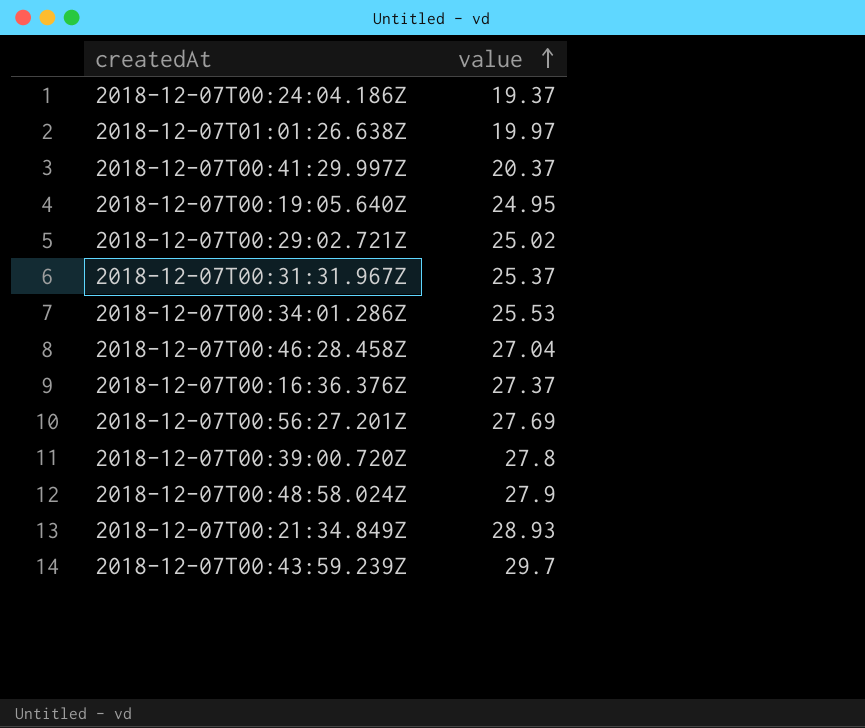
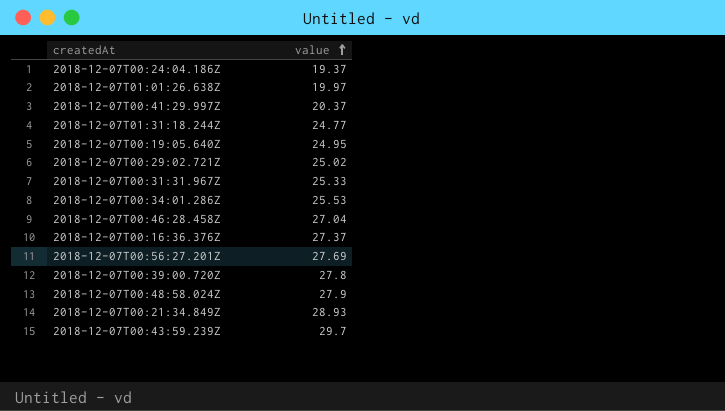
row 2018-12-07T01:31:18.244Z: none -> 24.77
2018-12-07T00:31:31.967Z | value: 25.37 -> 25.33

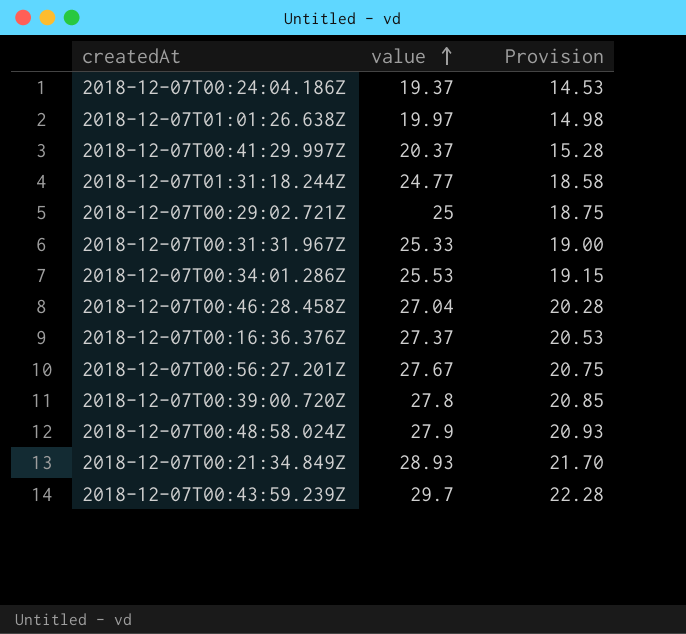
column Provision | formula: none -> [value] * 0.75
row 2018-12-07T00:19:05.640Z: 24.95 -> none
2018-12-07T00:29:02.721Z | value: 25.02 -> 25
2018-12-07T00:56:27.201Z | value: 27.69 -> 27.67

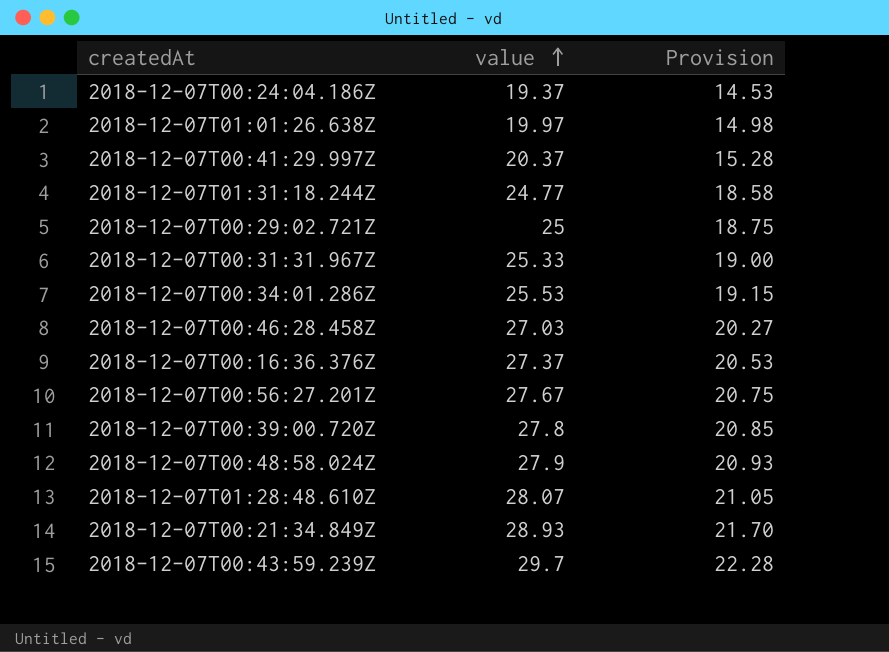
2018-12-07T00:46:28.458Z | value: 27.04 -> 27.03
2018-12-07T00:46:28.458Z | Provision: 20.28 -> 20.27
row 2018-12-07T01:28:48.610Z: none -> 28.07 | 21.05

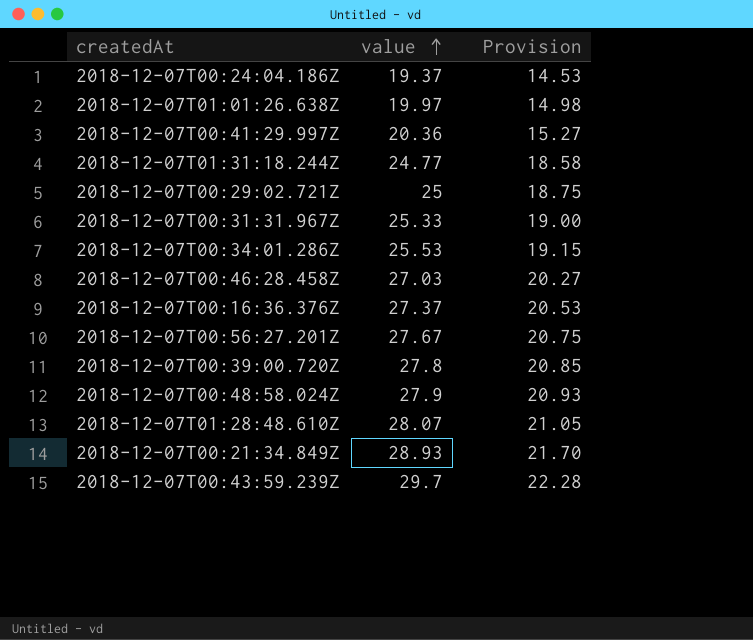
2018-12-07T00:41:29.997Z | value: 20.37 -> 20.36
2018-12-07T00:41:29.997Z | Provision: 15.28 -> 15.27

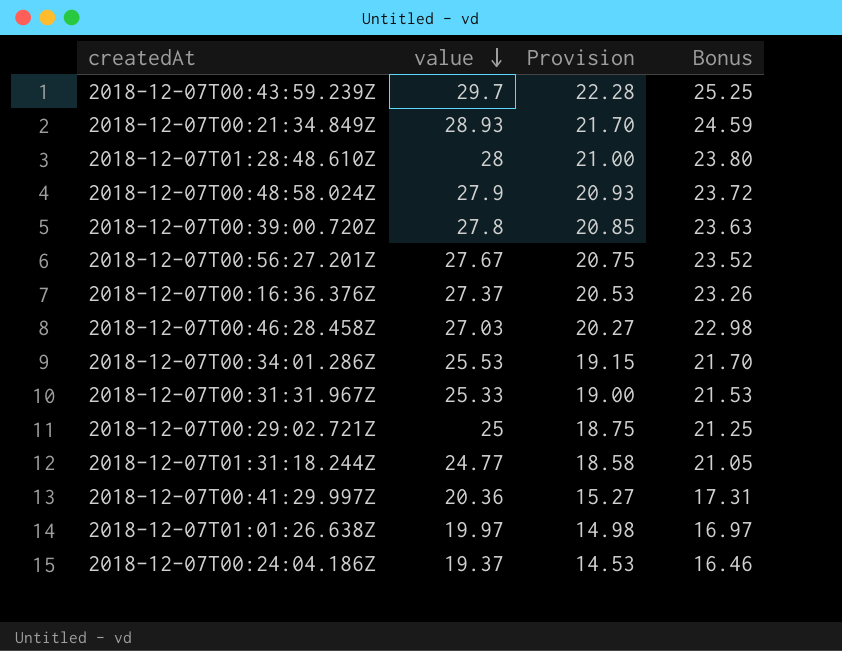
row order: value ascending -> value descending
column Bonus | formula: none -> [value] * 0.85
2018-12-07T01:28:48.610Z | value: 28.07 -> 28
2018-12-07T01:28:48.610Z | Provision: 21.05 -> 21.00

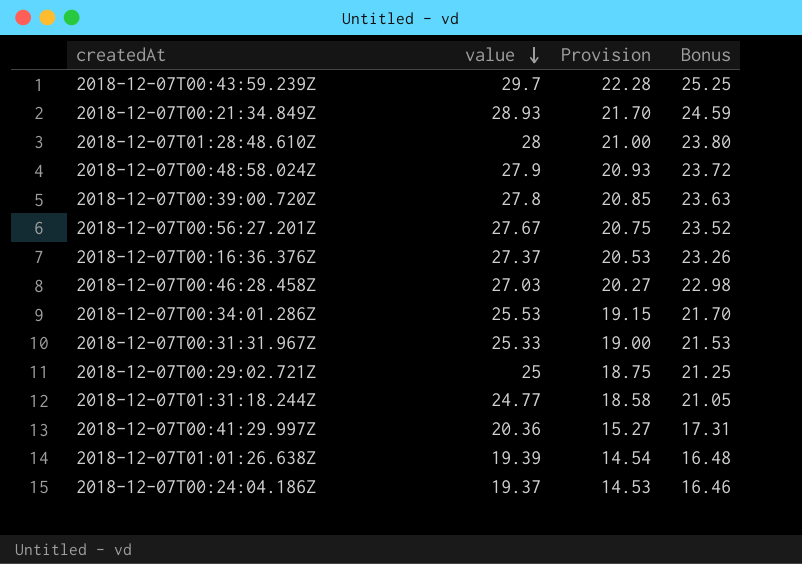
2018-12-07T01:01:26.638Z | value: 19.97 -> 19.39
2018-12-07T01:01:26.638Z | Provision: 14.98 -> 14.54
2018-12-07T01:01:26.638Z | Bonus: 16.97 -> 16.48

